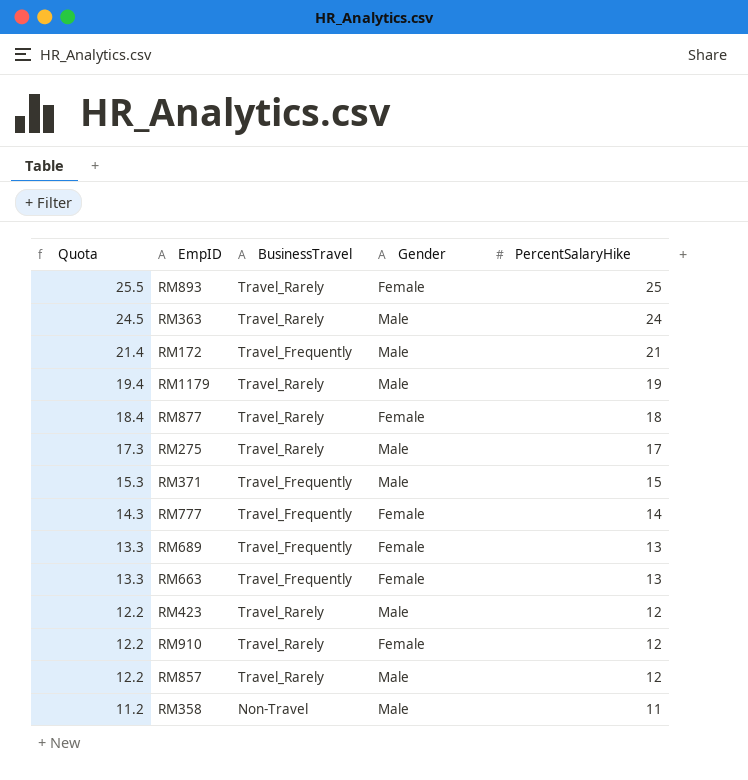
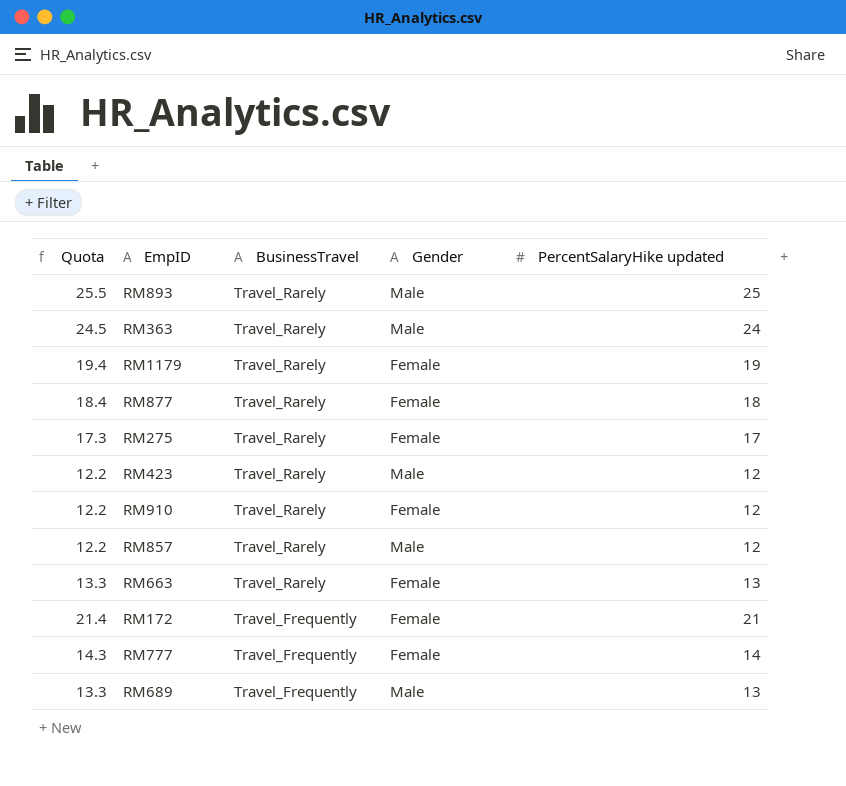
row order: Quota descending -> BusinessTravel descending
column name: PercentSalaryHike -> PercentSalaryHike updated
row RM371: 15.3 | Travel_Frequently | Male | 15 -> none
row RM358: 11.2 | Non-Travel | Male | 11 -> none
RM893 | Gender: Female -> Male
RM1179 | Gender: Male -> Female
RM275 | Gender: Male -> Female
RM663 | BusinessTravel: Travel_Frequently -> Travel_Rarely
RM172 | Gender: Male -> Female
RM689 | Gender: Female -> Male

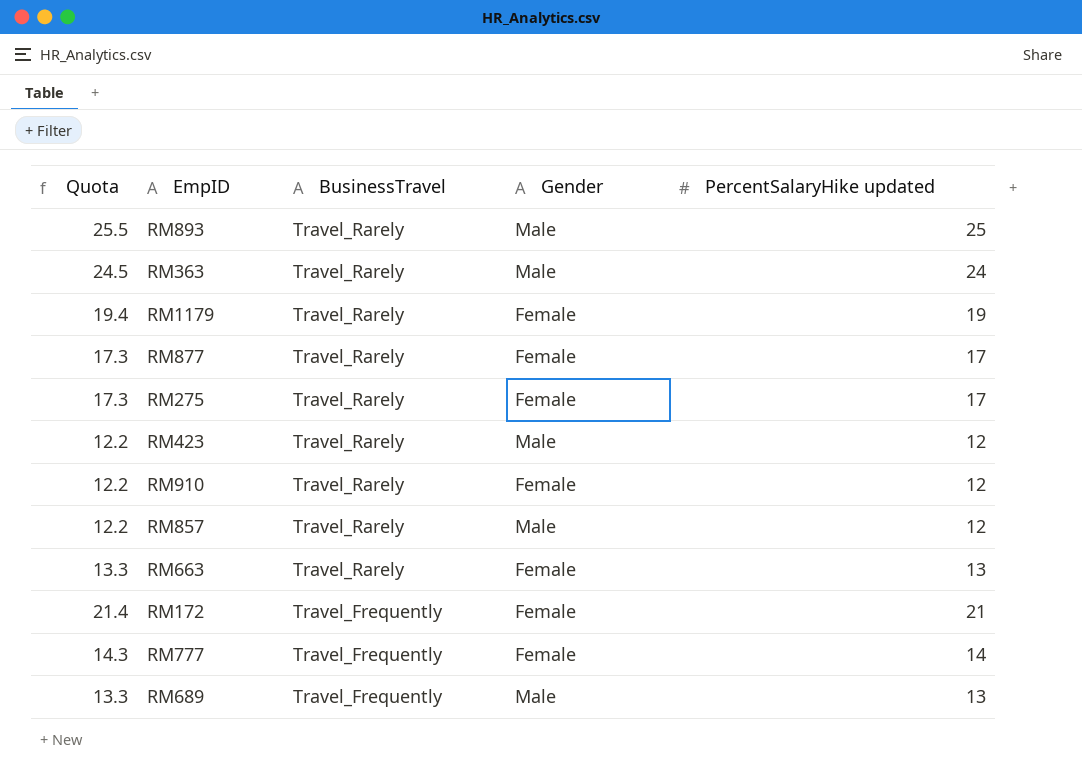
RM877 | Quota: 18.4 -> 17.3
RM877 | PercentSalaryHike updated: 18 -> 17

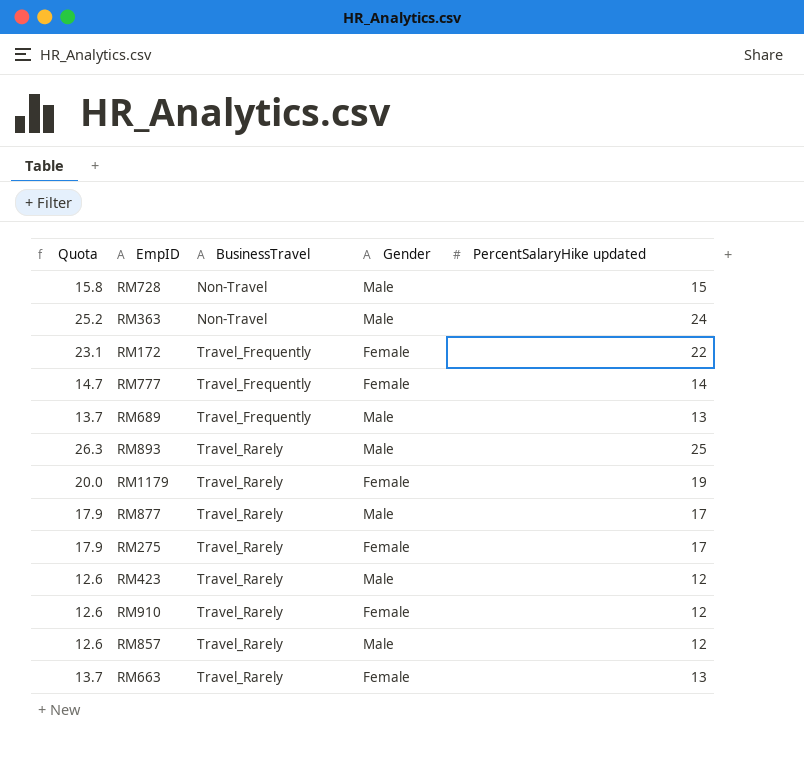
row order: BusinessTravel descending -> BusinessTravel ascending
column Quota | formula: [PercentSalaryHike updated] * 1.02 -> [PercentSalaryHike updated] * 1.05
row RM728: none -> 15.8 | Non-Travel | Male | 15
RM363 | BusinessTravel: Travel_Rarely -> Non-Travel
RM172 | PercentSalaryHike updated: 21 -> 22
RM877 | Gender: Female -> Male

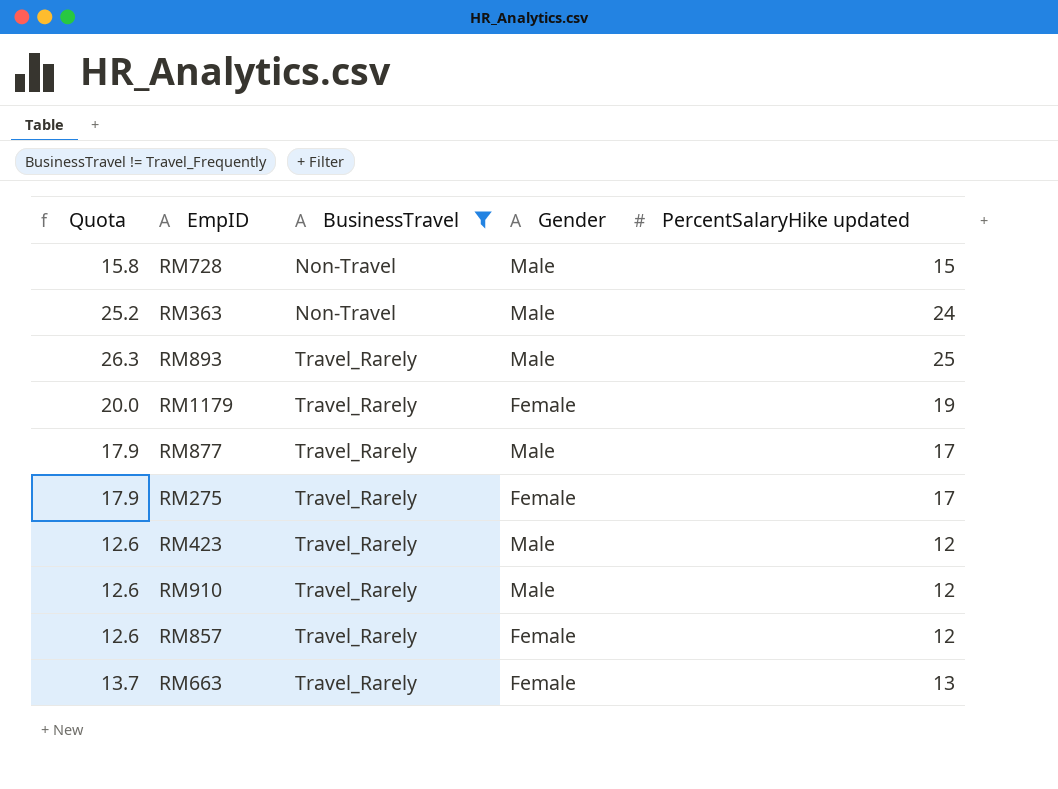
filter: none -> BusinessTravel != Travel_Frequently
RM910 | Gender: Female -> Male
RM857 | Gender: Male -> Female

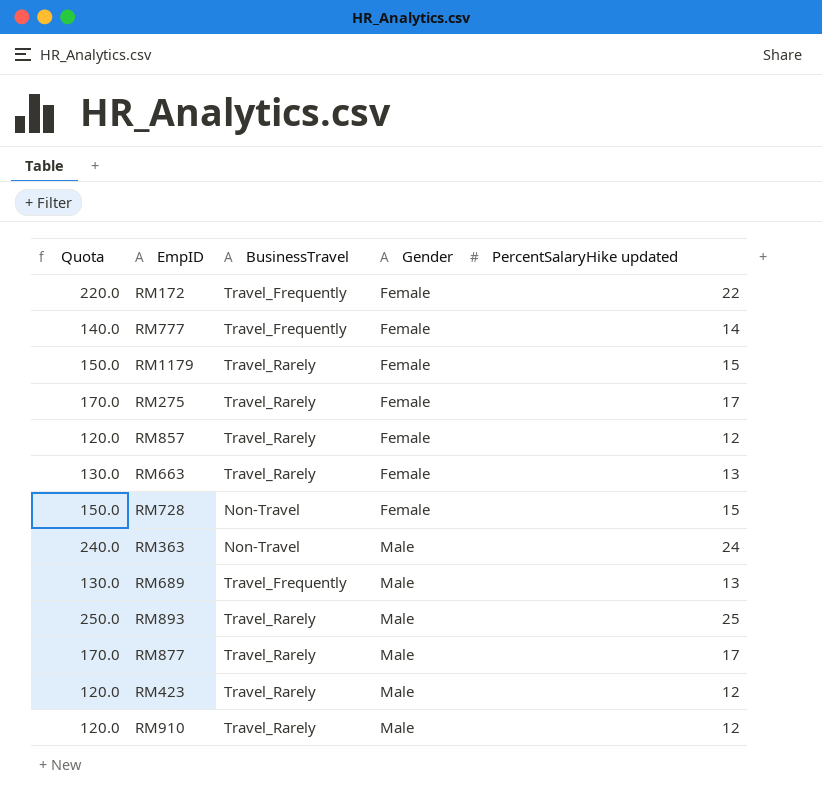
filter: BusinessTravel != Travel_Frequently -> none
row order: BusinessTravel ascending -> Gender ascending
column Quota | formula: [PercentSalaryHike updated] * 1.05 -> [PercentSalaryHike updated] * 10
RM1179 | PercentSalaryHike updated: 19 -> 15
RM728 | Gender: Male -> Female

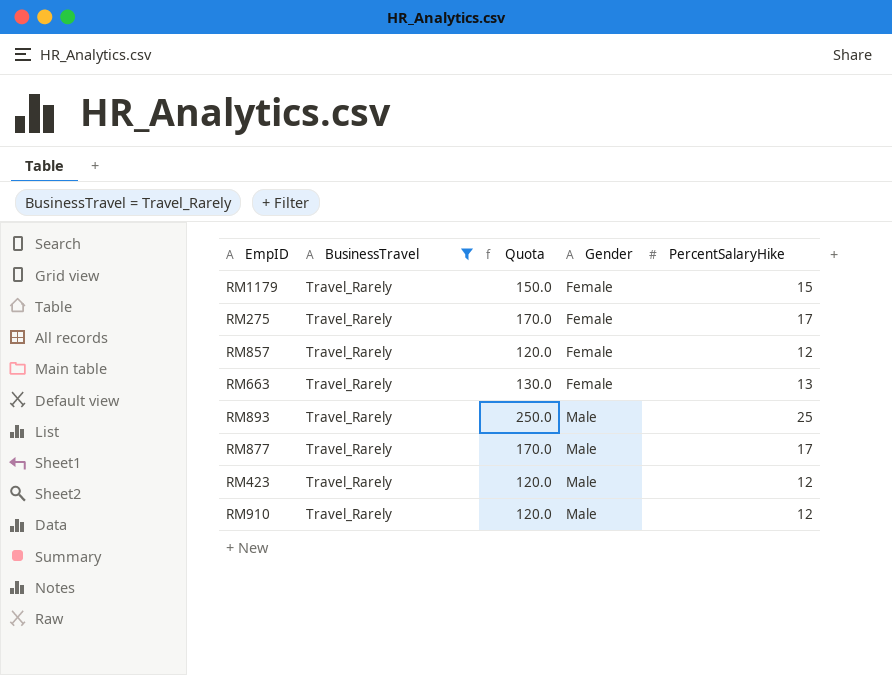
filter: none -> BusinessTravel = Travel_Rarely
column Quota | position: 1 -> 3
column name: PercentSalaryHike updated -> PercentSalaryHike

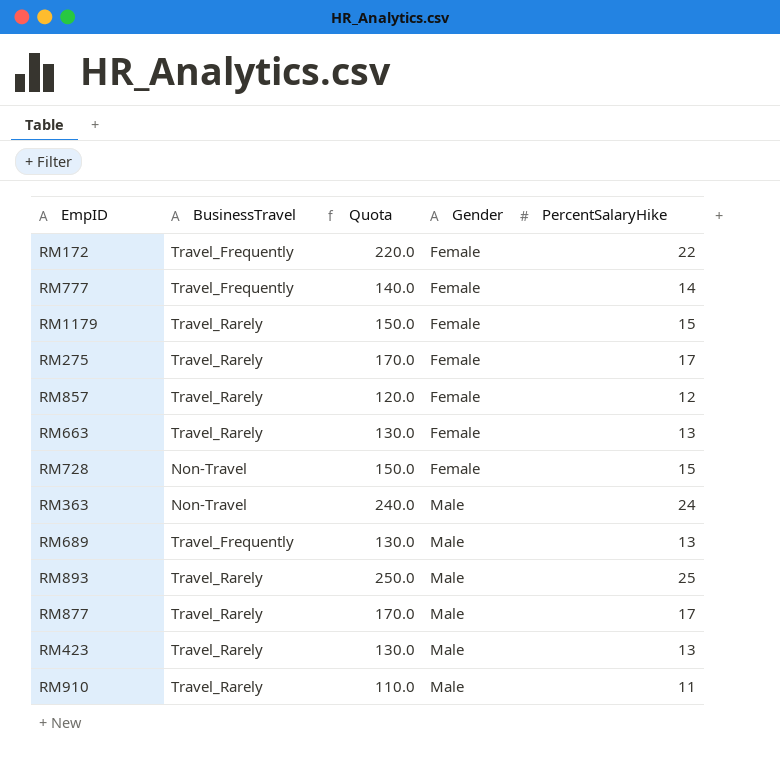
filter: BusinessTravel = Travel_Rarely -> none
RM423 | Quota: 120.0 -> 130.0
RM423 | PercentSalaryHike: 12 -> 13
RM910 | Quota: 120.0 -> 110.0
RM910 | PercentSalaryHike: 12 -> 11

